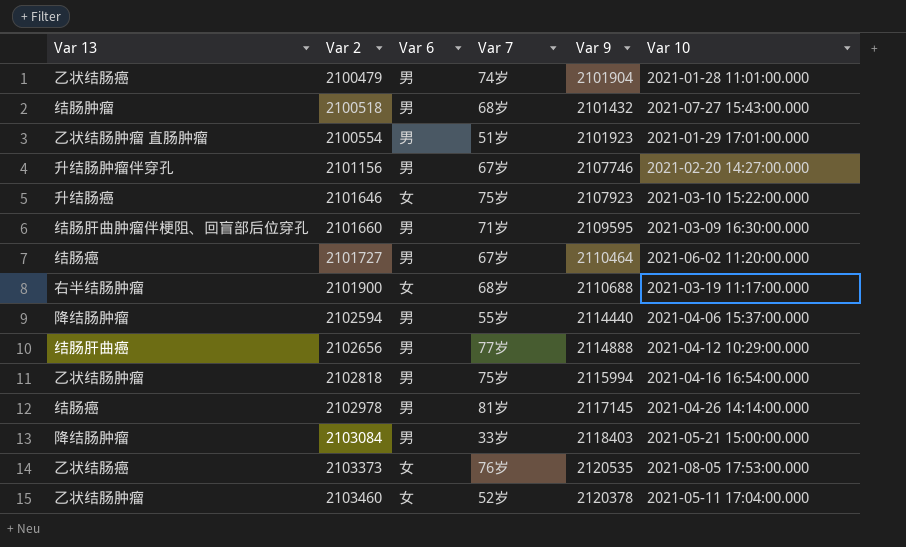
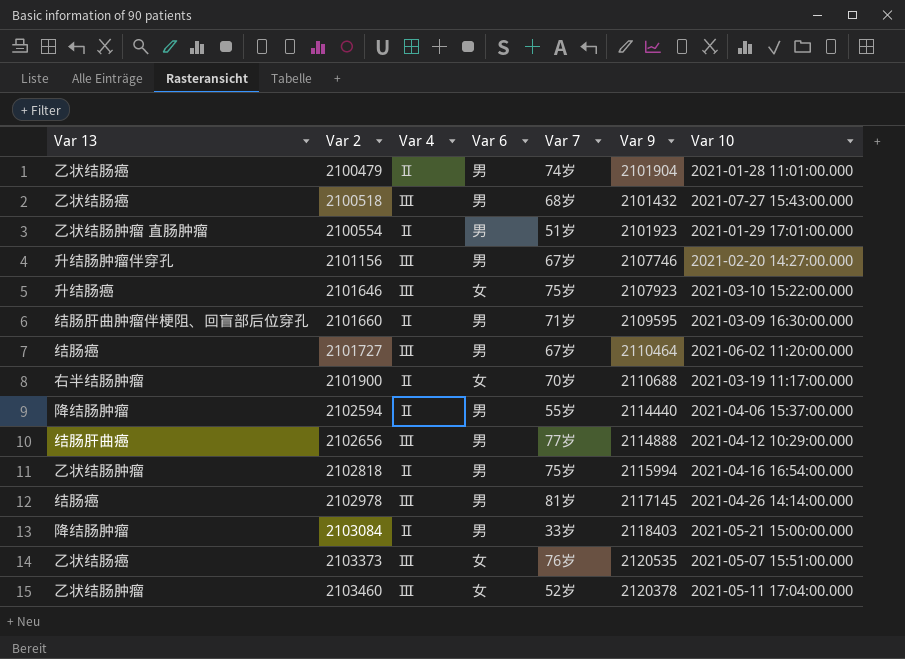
column Var 4 | position: none -> 3
2100518 | Var 13: 结肠肿瘤 -> 乙状结肠癌
2101900 | Var 7: 68岁 -> 70岁
2103373 | Var 10: 2021-08-05 17:53:00.000 -> 2021-05-07 15:51:00.000

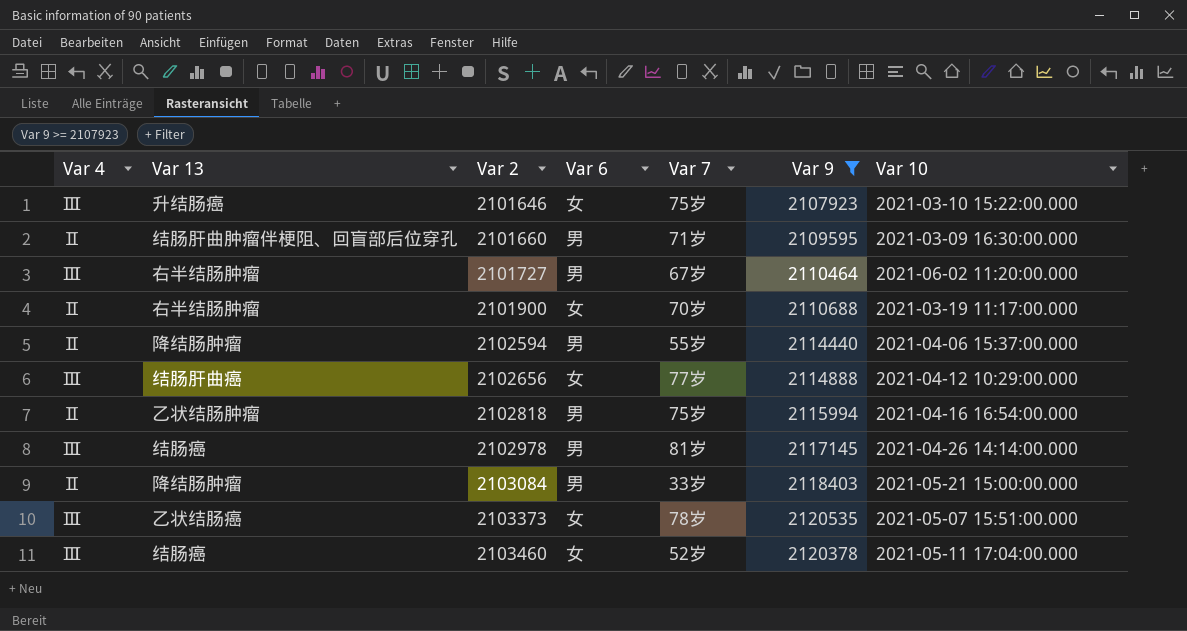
filter: none -> Var 9 >= 2107923
column Var 4 | position: 3 -> 1
2101727 | Var 13: 结肠癌 -> 右半结肠肿瘤
2102656 | Var 6: 男 -> 女
2103373 | Var 7: 76岁 -> 78岁
2103460 | Var 13: 乙状结肠肿瘤 -> 结肠癌

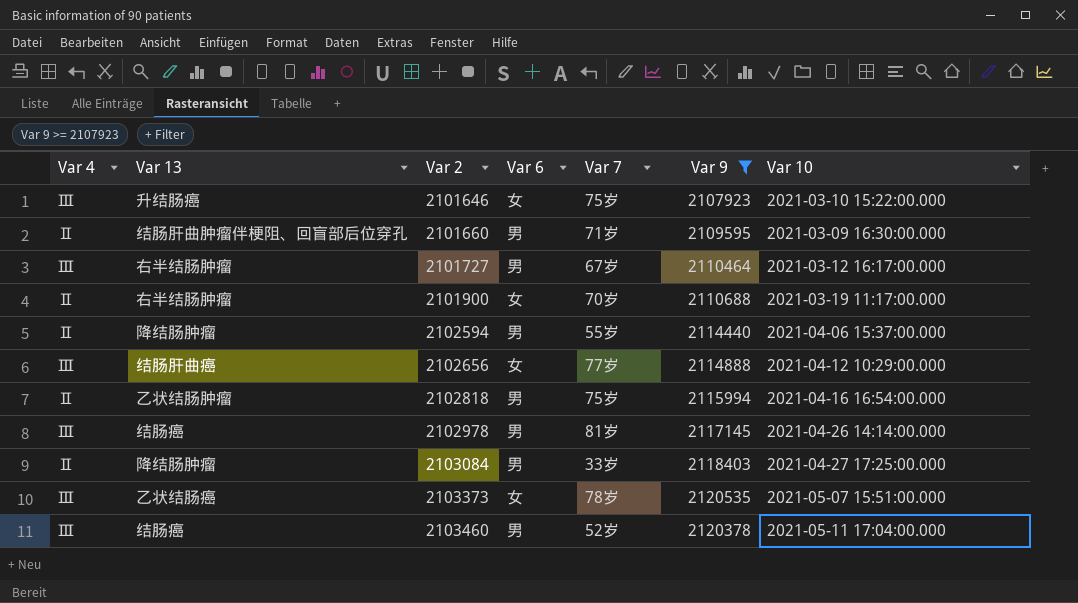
2101727 | Var 10: 2021-06-02 11:20:00.000 -> 2021-03-12 16:17:00.000
2103084 | Var 10: 2021-05-21 15:00:00.000 -> 2021-04-27 17:25:00.000
2103460 | Var 6: 女 -> 男

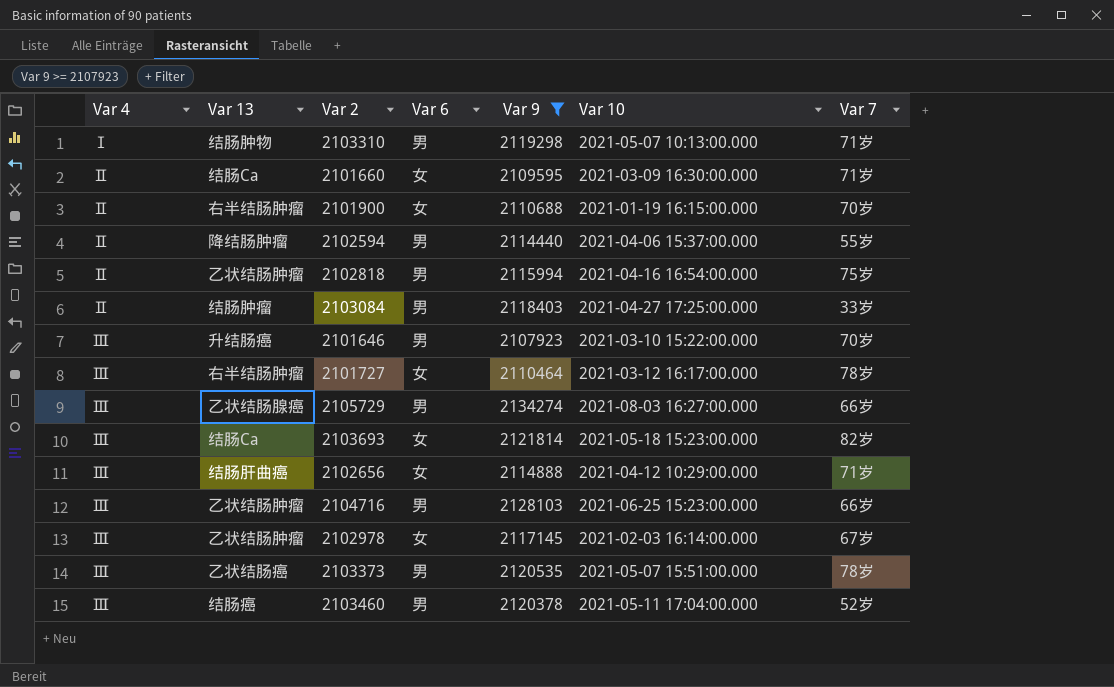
row order: Var 2 ascending -> Var 4 ascending
column Var 7 | position: 5 -> 7
row 2103310: none -> Ⅰ | 结肠肿物 | 男 | 2119298 | 2021-05-07 10:13:00.000 | 71岁
2101660 | Var 13: 结肠肝曲肿瘤伴梗阻、回盲部后位穿孔 -> 结肠Ca
2101660 | Var 6: 男 -> 女
2101900 | Var 10: 2021-03-19 11:17:00.000 -> 2021-01-19 16:15:00.000
2103084 | Var 13: 降结肠肿瘤 -> 结肠肿瘤
2101646 | Var 6: 女 -> 男
2101646 | Var 7: 75岁 -> 70岁
2101727 | Var 6: 男 -> 女
2101727 | Var 7: 67岁 -> 78岁
row 2105729: none -> Ⅲ | 乙状结肠腺癌 | 男 | 2134274 | 2021-08-03 16:27:00.000 | 66岁
row 2103693: none -> Ⅲ | 结肠Ca | 女 | 2121814 | 2021-05-18 15:23:00.000 | 82岁
2102656 | Var 7: 77岁 -> 71岁
row 2104716: none -> Ⅲ | 乙状结肠肿瘤 | 男 | 2128103 | 2021-06-25 15:23:00.000 | 66岁
2102978 | Var 13: 结肠癌 -> 乙状结肠肿瘤
2102978 | Var 6: 男 -> 女
2102978 | Var 10: 2021-04-26 14:14:00.000 -> 2021-02-03 16:14:00.000
2102978 | Var 7: 81岁 -> 67岁
2103373 | Var 6: 女 -> 男

